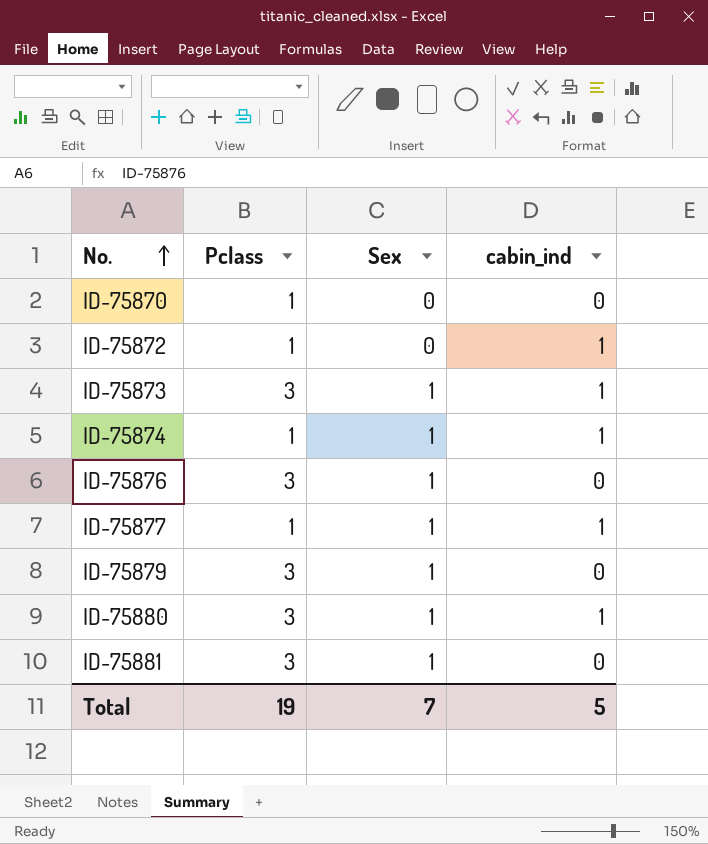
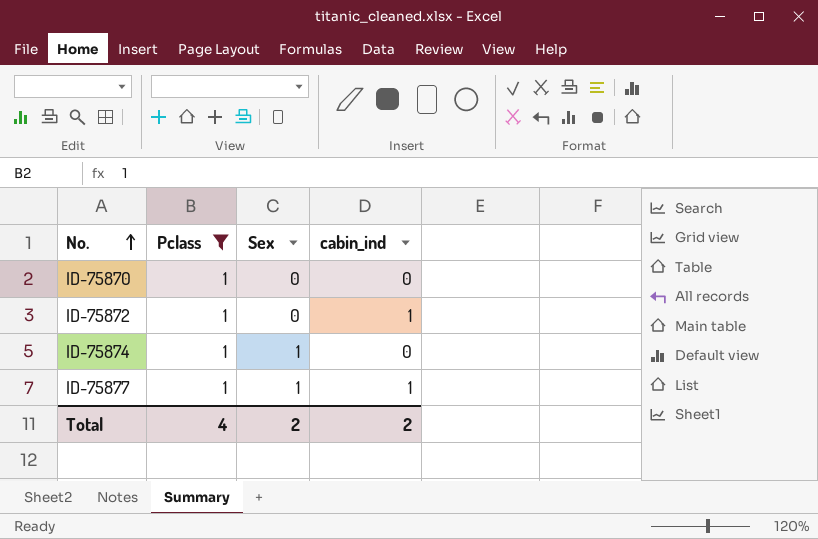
filter: none -> Pclass = 1
ID-75874 | cabin_ind: 1 -> 0
Total | Pclass: 19 -> 4
Total | Sex: 7 -> 2
Total | cabin_ind: 5 -> 2

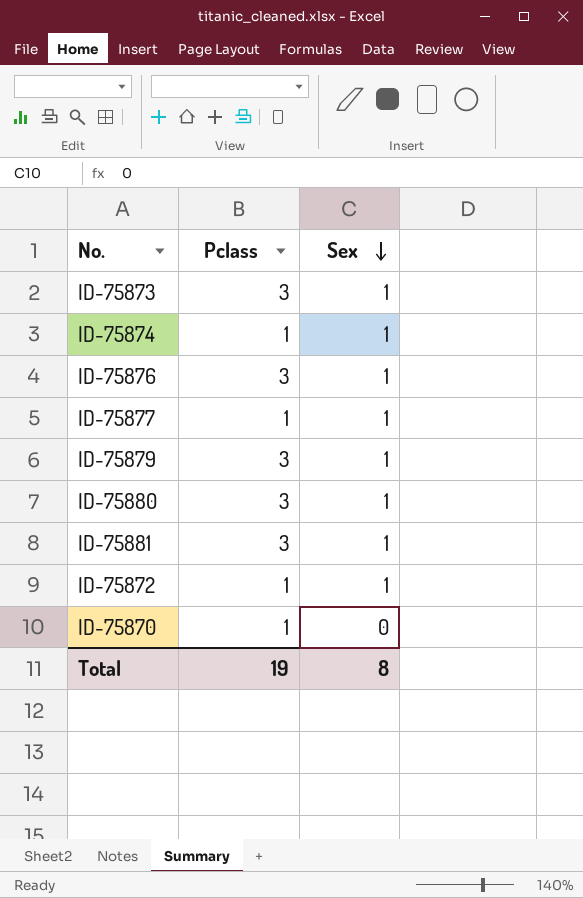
filter: Pclass = 1 -> none
row order: No. ascending -> Sex descending
column cabin_ind | position: 4 -> none
ID-75872 | Sex: 0 -> 1
Total | Pclass: 4 -> 19
Total | Sex: 2 -> 8

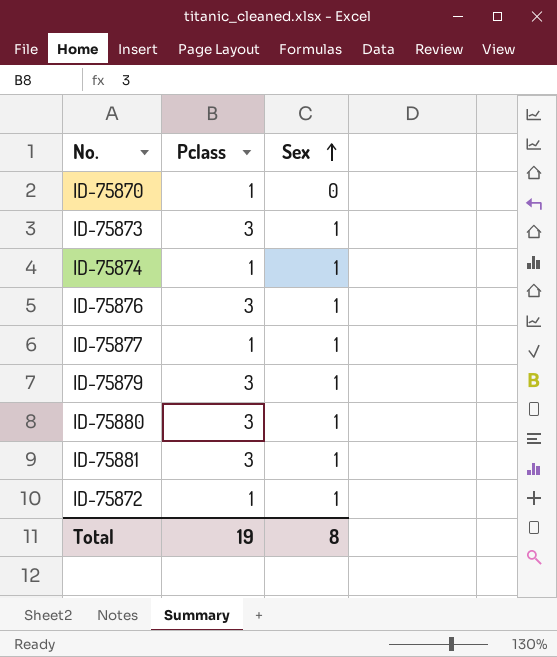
row order: Sex descending -> Sex ascending

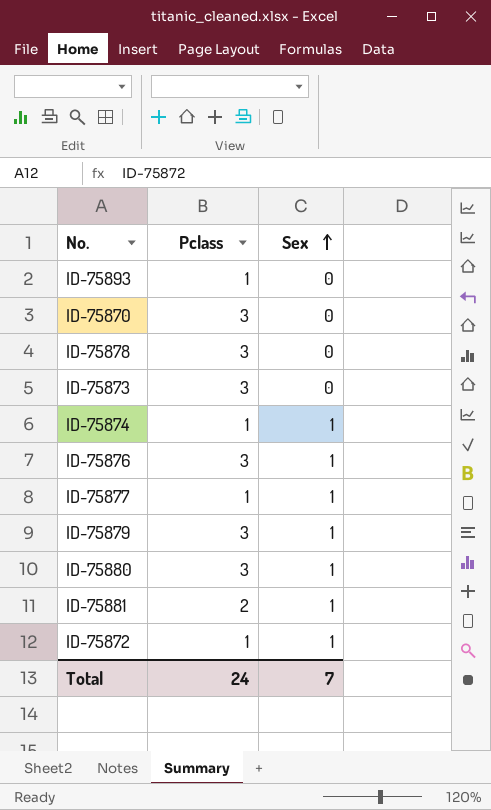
row ID-75893: none -> 1 | 0
ID-75870 | Pclass: 1 -> 3
row ID-75878: none -> 3 | 0
ID-75873 | Sex: 1 -> 0
ID-75881 | Pclass: 3 -> 2
Total | Pclass: 19 -> 24
Total | Sex: 8 -> 7

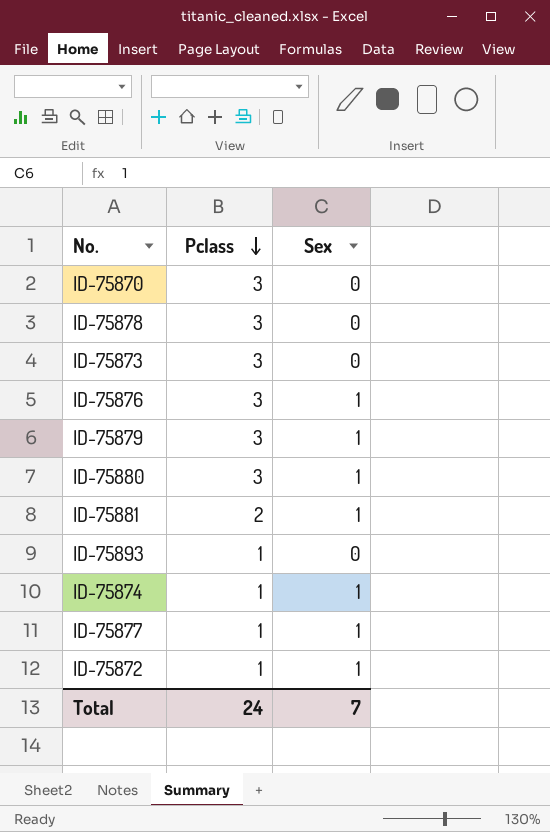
row order: Sex ascending -> Pclass descending

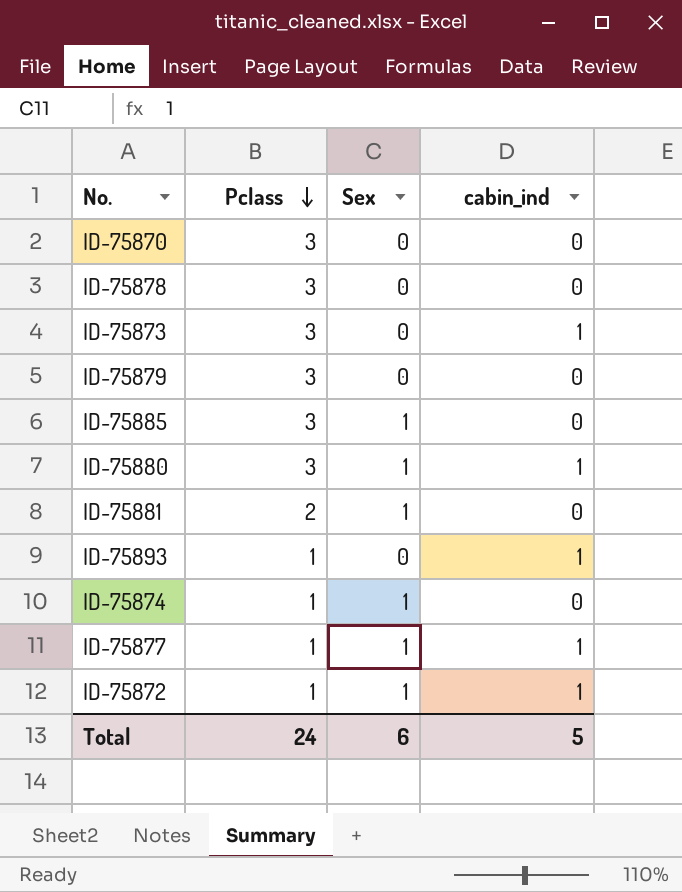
column cabin_ind | position: none -> 4
row ID-75876: 3 | 1 -> none
ID-75879 | Sex: 1 -> 0
row ID-75885: none -> 3 | 1 | 0
Total | Sex: 7 -> 6

